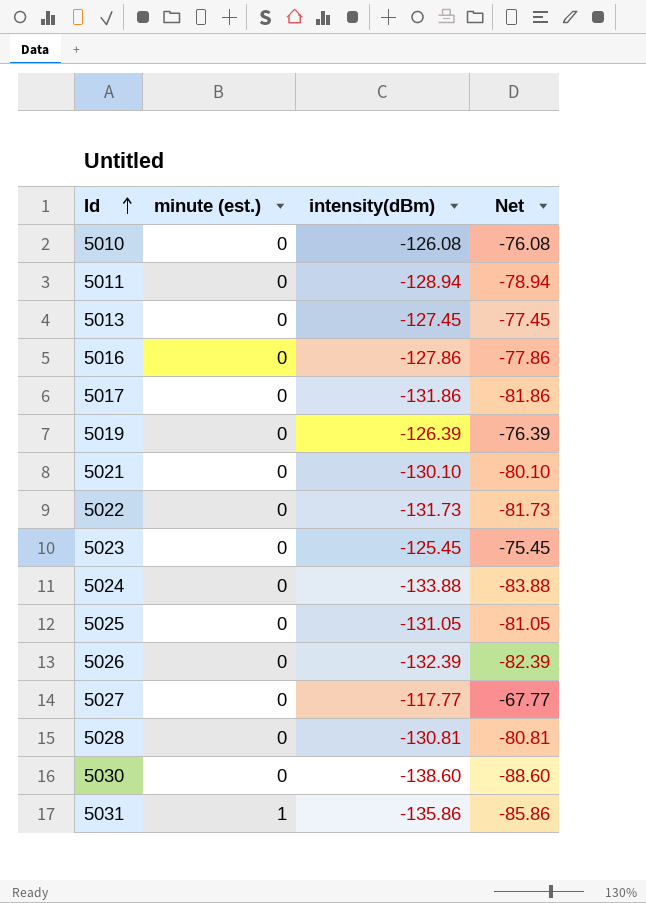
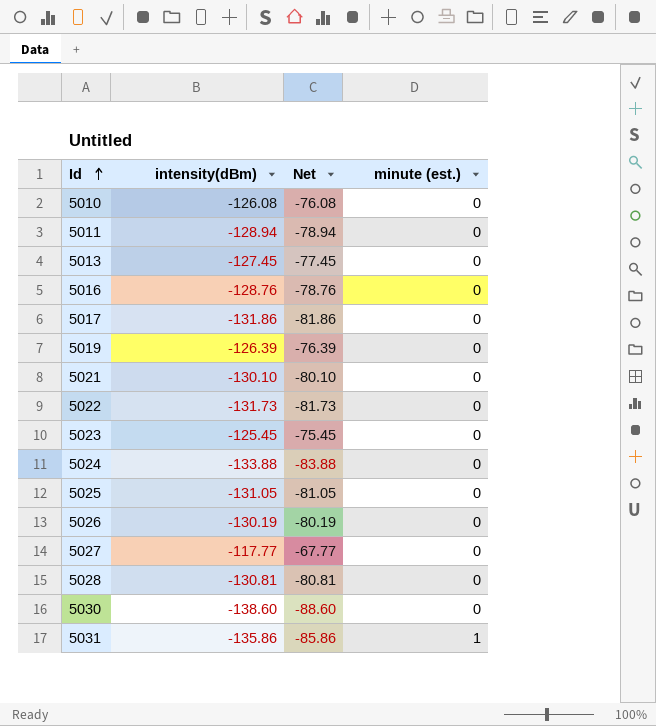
column minute (est.) | position: 2 -> 4
5016 | intensity(dBm): -127.86 -> -128.76
5016 | Net: -77.86 -> -78.76
5026 | intensity(dBm): -132.39 -> -130.19
5026 | Net: -82.39 -> -80.19

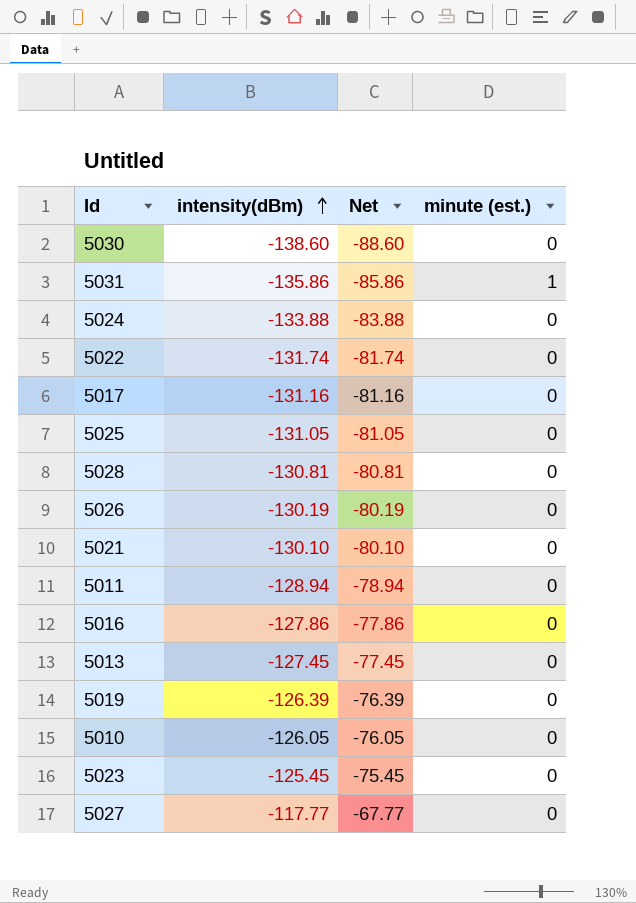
row order: Id ascending -> intensity(dBm) ascending
5022 | intensity(dBm): -131.73 -> -131.74
5022 | Net: -81.73 -> -81.74
5017 | intensity(dBm): -131.86 -> -131.16
5017 | Net: -81.86 -> -81.16
5016 | intensity(dBm): -128.76 -> -127.86
5016 | Net: -78.76 -> -77.86
5010 | intensity(dBm): -126.08 -> -126.05
5010 | Net: -76.08 -> -76.05

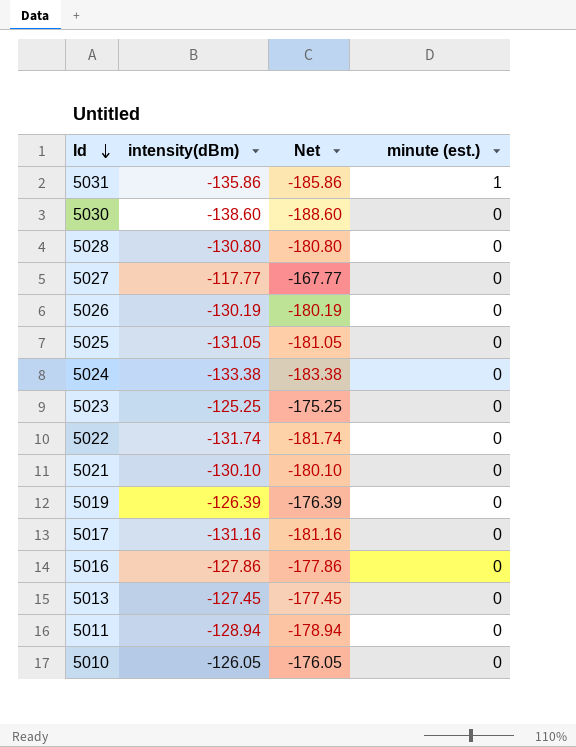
row order: intensity(dBm) ascending -> Id descending
column Net | formula: [intensity(dBm)] + 50 -> [intensity(dBm)] - 50
5028 | intensity(dBm): -130.81 -> -130.80
5024 | intensity(dBm): -133.88 -> -133.38
5023 | intensity(dBm): -125.45 -> -125.25

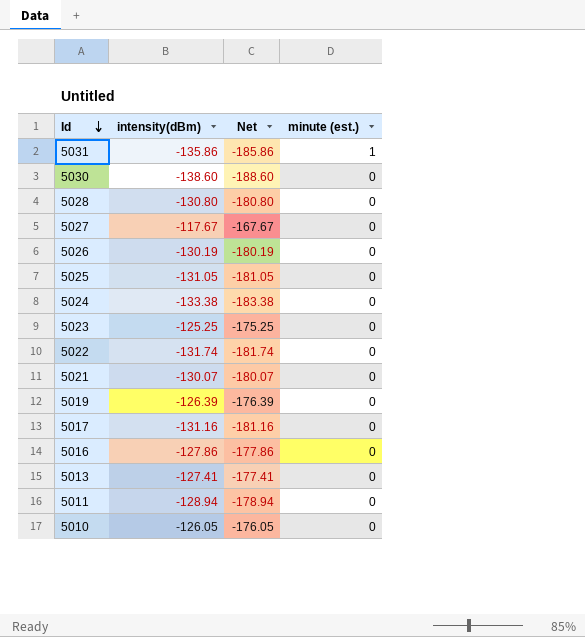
5027 | intensity(dBm): -117.77 -> -117.67
5027 | Net: -167.77 -> -167.67
5021 | intensity(dBm): -130.10 -> -130.07
5021 | Net: -180.10 -> -180.07
5013 | intensity(dBm): -127.45 -> -127.41
5013 | Net: -177.45 -> -177.41

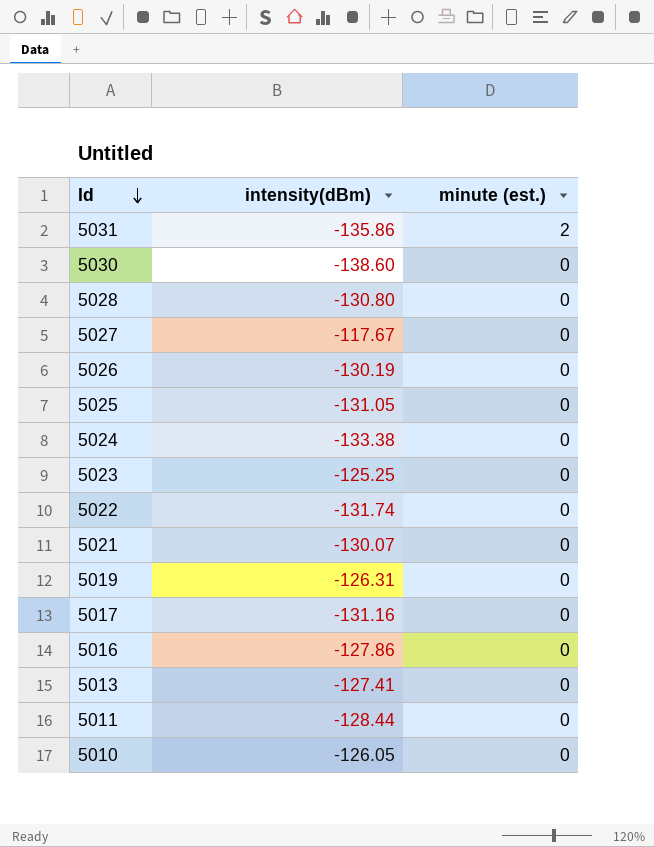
column Net | formula: [intensity(dBm)] - 50 -> none
5031 | minute (est.): 1 -> 2
5019 | intensity(dBm): -126.39 -> -126.31
5011 | intensity(dBm): -128.94 -> -128.44

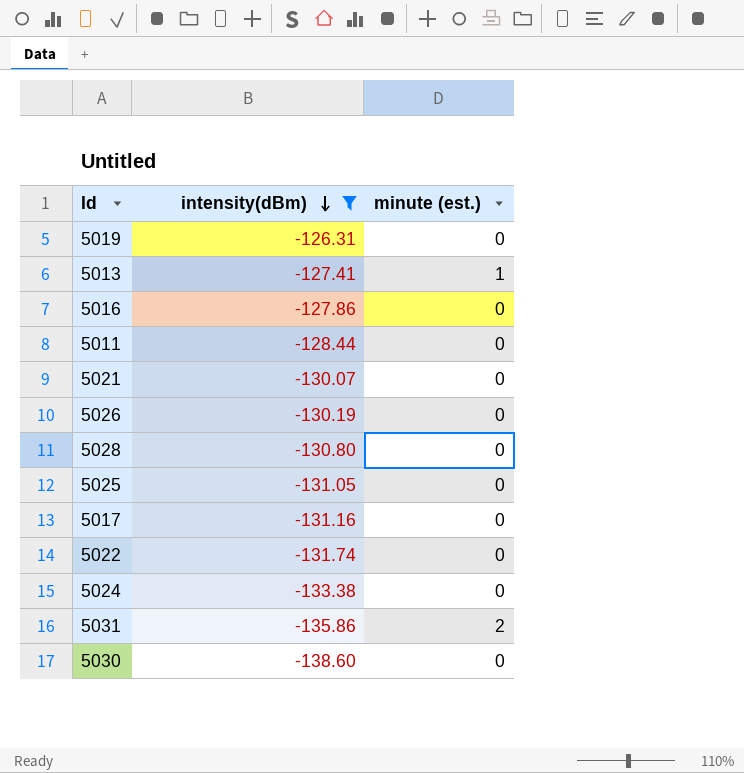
filter: none -> intensity(dBm) <= -126.31
row order: Id descending -> intensity(dBm) descending
5013 | minute (est.): 0 -> 1

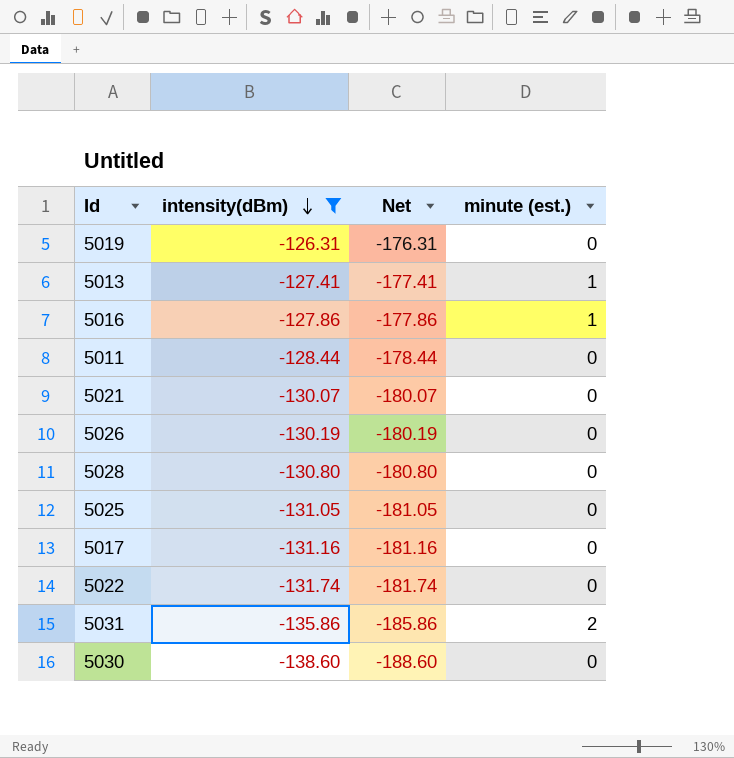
column Net | formula: none -> [intensity(dBm)] - 50
row 5024: -133.38 | 0 -> none
5016 | minute (est.): 0 -> 1

